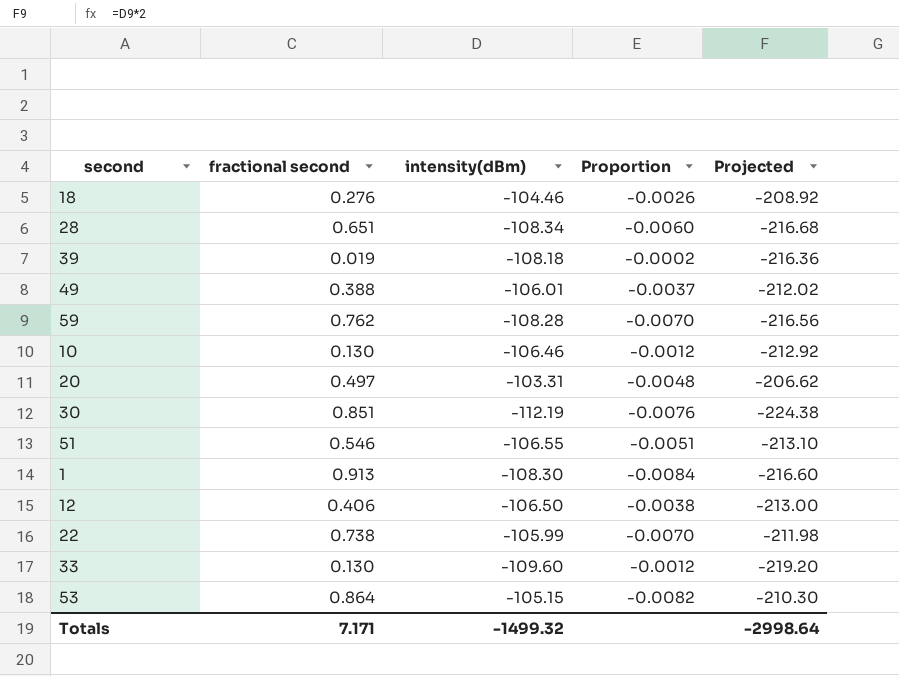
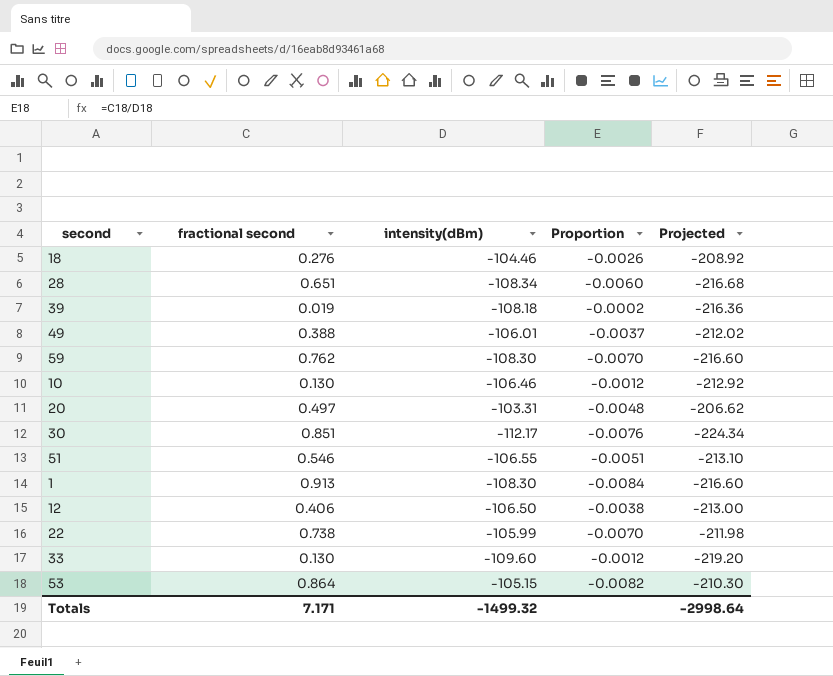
59 | intensity(dBm): -108.28 -> -108.30
59 | Projected: -216.56 -> -216.60
30 | intensity(dBm): -112.19 -> -112.17
30 | Projected: -224.38 -> -224.34

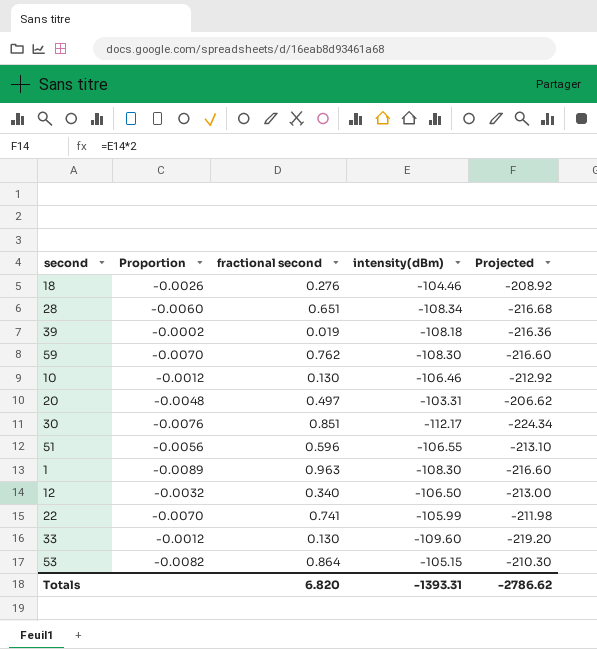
column Proportion | position: 4 -> 2
row 49: 0.388 | -106.01 | -0.0037 | -212.02 -> none
51 | Proportion: -0.0051 -> -0.0056
51 | fractional second: 0.546 -> 0.596
1 | Proportion: -0.0084 -> -0.0089
1 | fractional second: 0.913 -> 0.963
12 | Proportion: -0.0038 -> -0.0032
12 | fractional second: 0.406 -> 0.340
22 | fractional second: 0.738 -> 0.741
Totals | fractional second: 7.171 -> 6.820
Totals | intensity(dBm): -1499.32 -> -1393.31
Totals | Projected: -2998.64 -> -2786.62

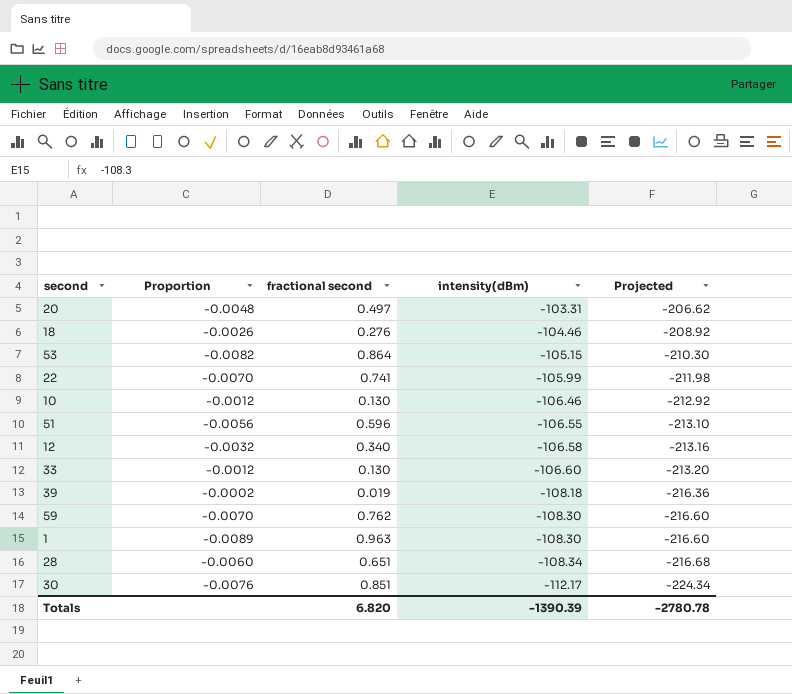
row order: none -> intensity(dBm) descending
12 | intensity(dBm): -106.50 -> -106.58
12 | Projected: -213.00 -> -213.16
33 | intensity(dBm): -109.60 -> -106.60
33 | Projected: -219.20 -> -213.20
Totals | intensity(dBm): -1393.31 -> -1390.39
Totals | Projected: -2786.62 -> -2780.78

